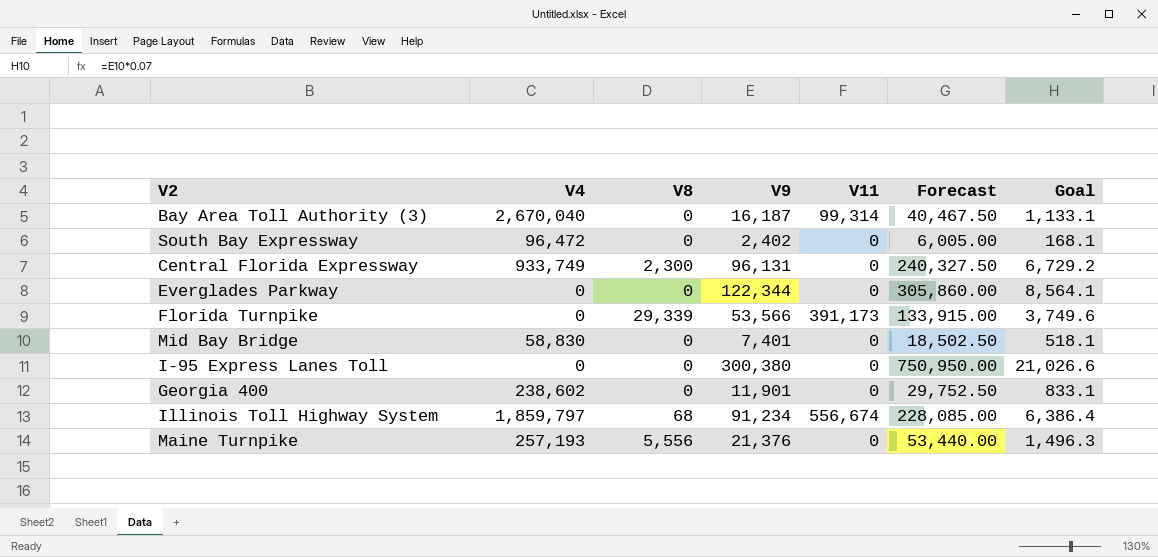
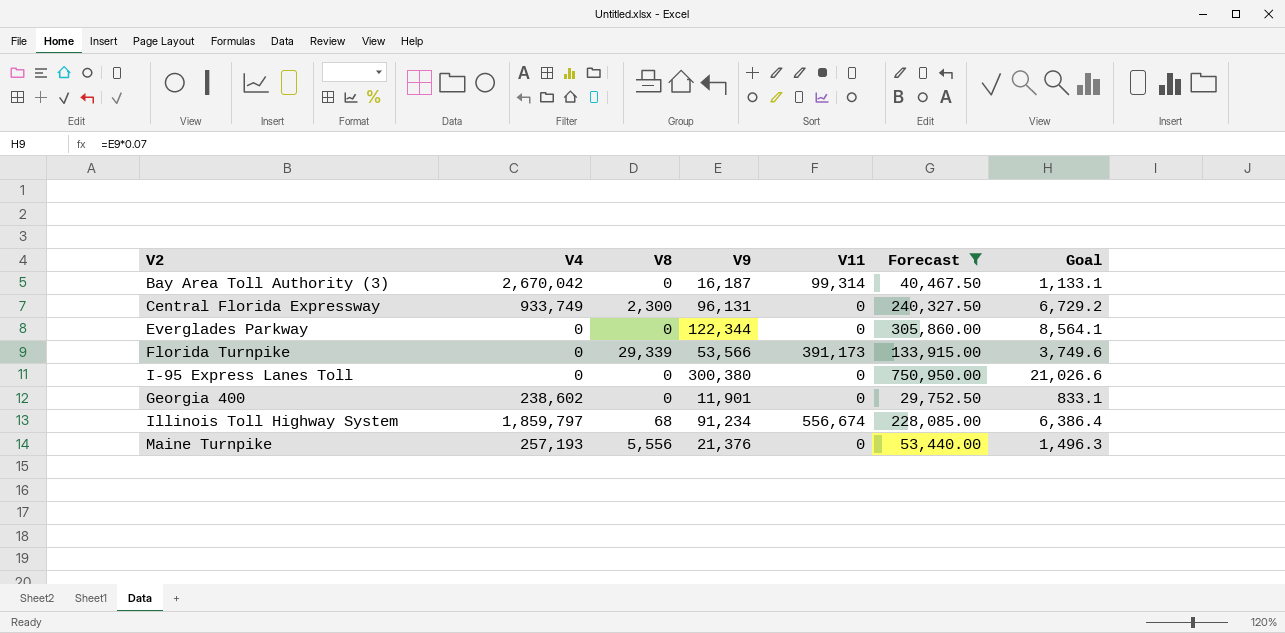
filter: none -> Forecast >= 29,752.50
Bay Area Toll Authority (3) | V4: 2,670,040 -> 2,670,042

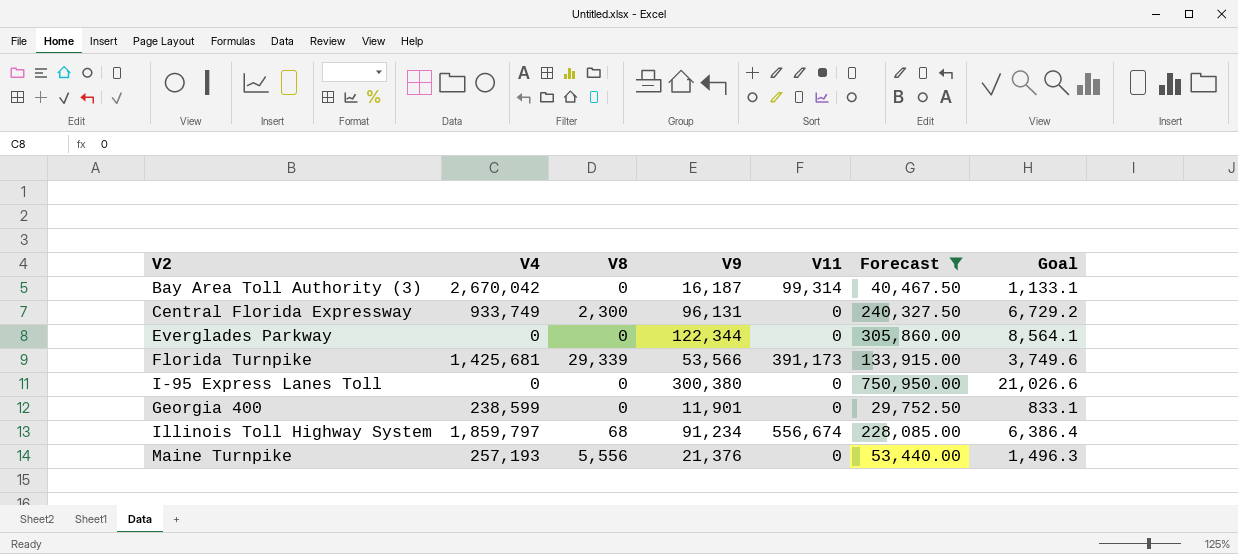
Florida Turnpike | V4: 0 -> 1,425,681
Georgia 400 | V4: 238,602 -> 238,599

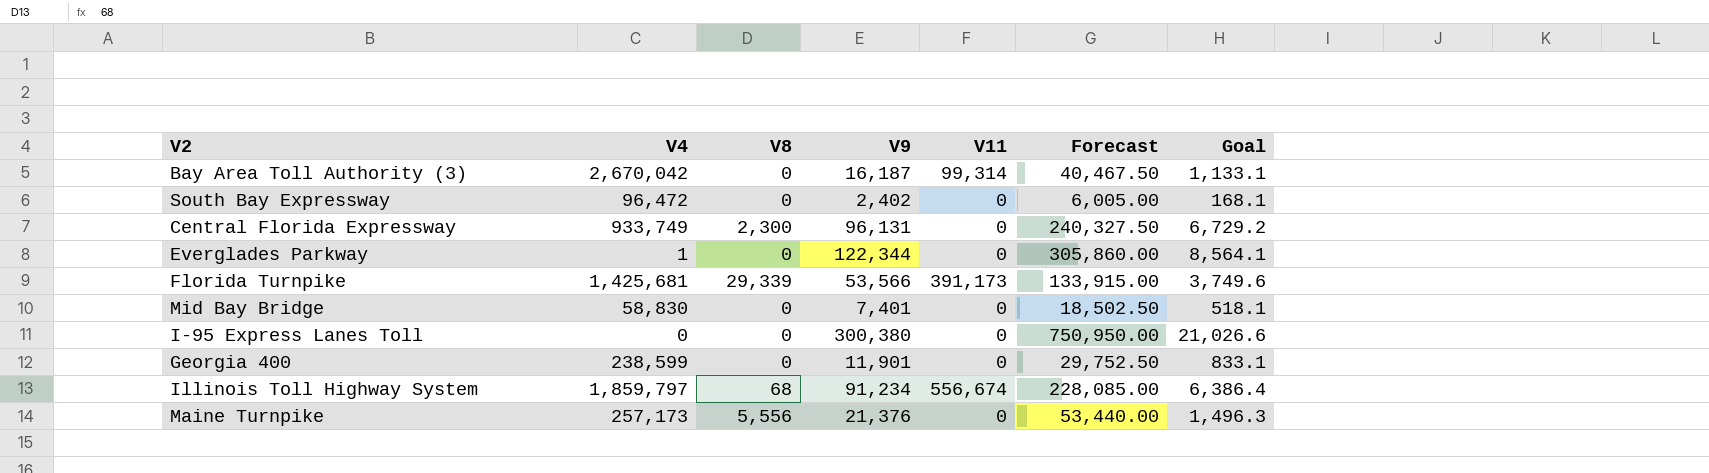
filter: Forecast >= 29,752.50 -> none
Everglades Parkway | V4: 0 -> 1
Maine Turnpike | V4: 257,193 -> 257,173

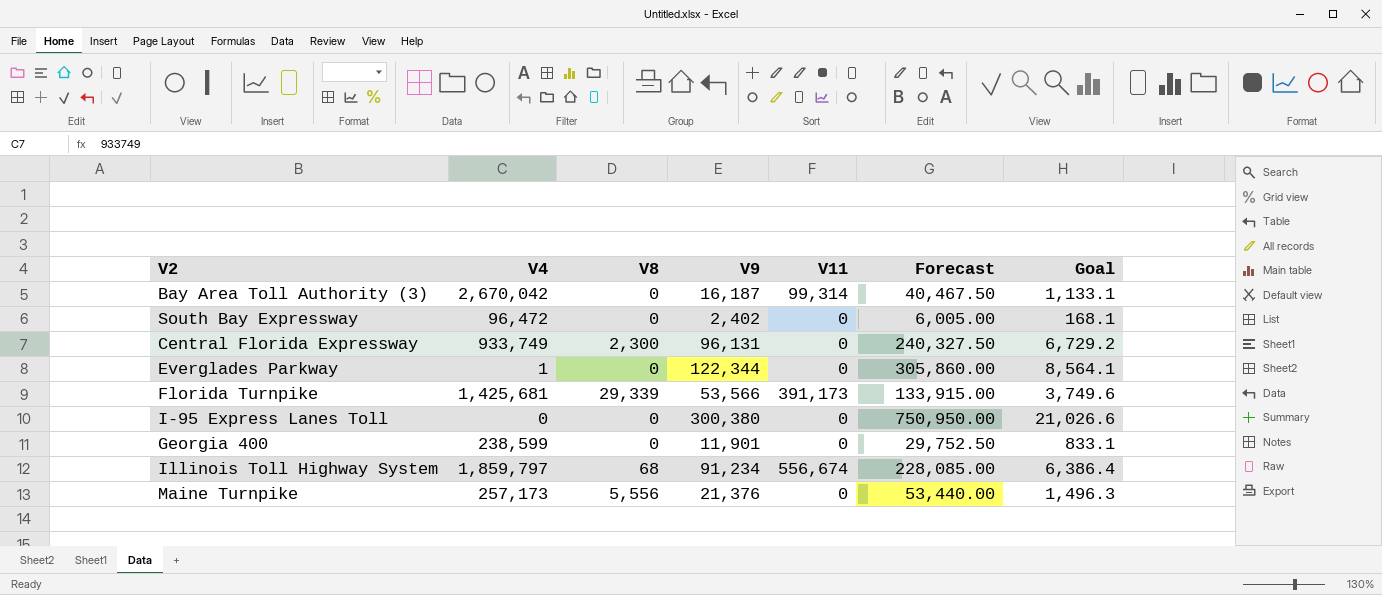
row Mid Bay Bridge: 58,830 | 0 | 7,401 | 0 | 18,502.50 | 518.1 -> none

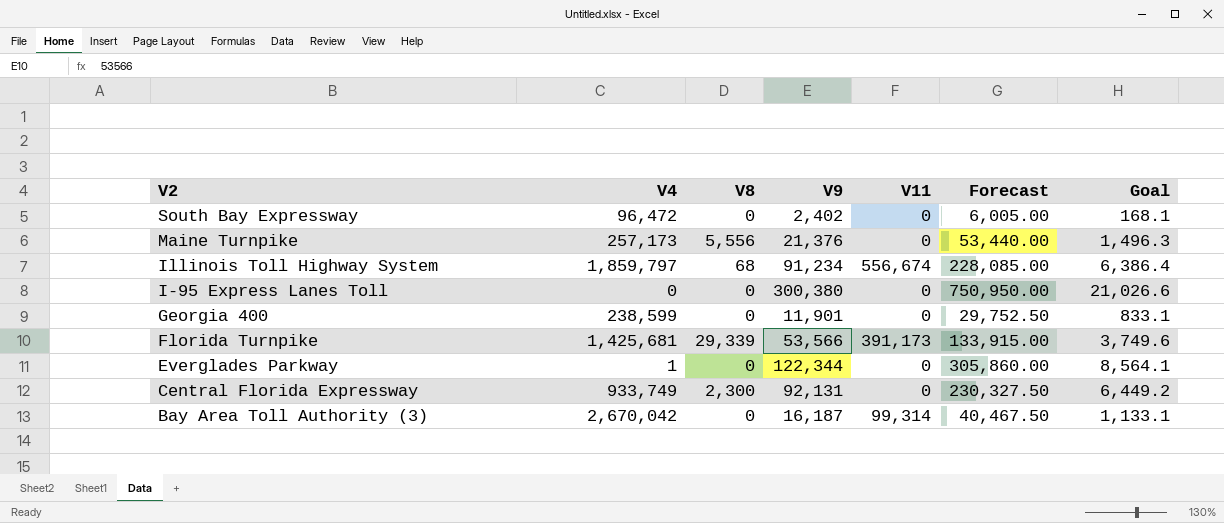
row order: none -> V2 descending
Central Florida Expressway | V9: 96,131 -> 92,131
Central Florida Expressway | Forecast: 240,327.50 -> 230,327.50
Central Florida Expressway | Goal: 6,729.2 -> 6,449.2

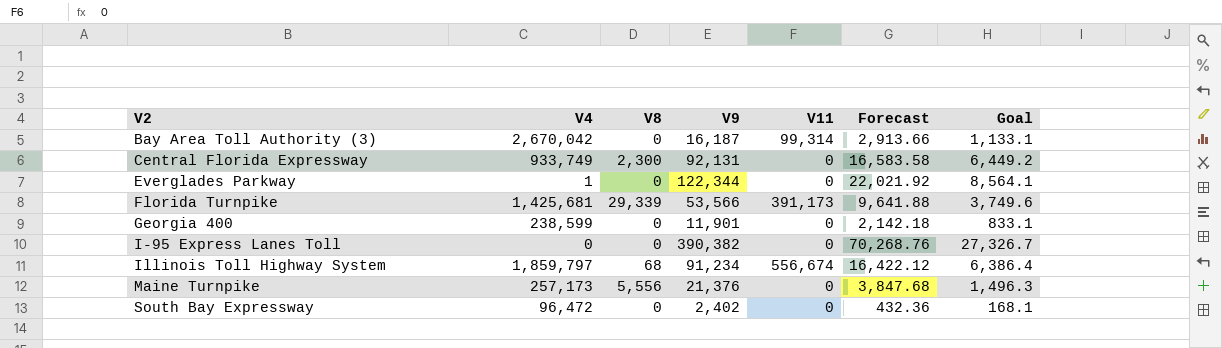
row order: V2 descending -> V2 ascending
column Forecast | formula: [V9] * 2.5 -> [V9] * 0.18
I-95 Express Lanes Toll | V9: 300,380 -> 390,382
I-95 Express Lanes Toll | Goal: 21,026.6 -> 27,326.7

